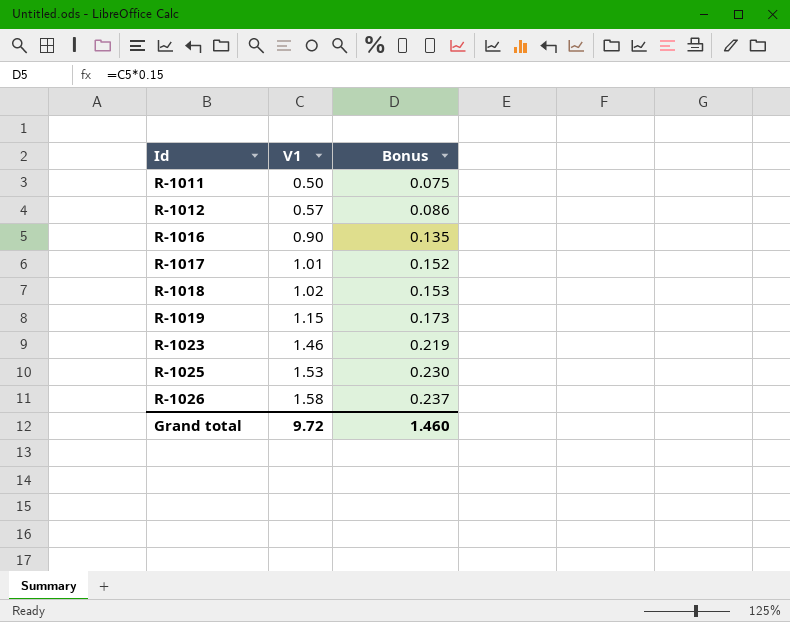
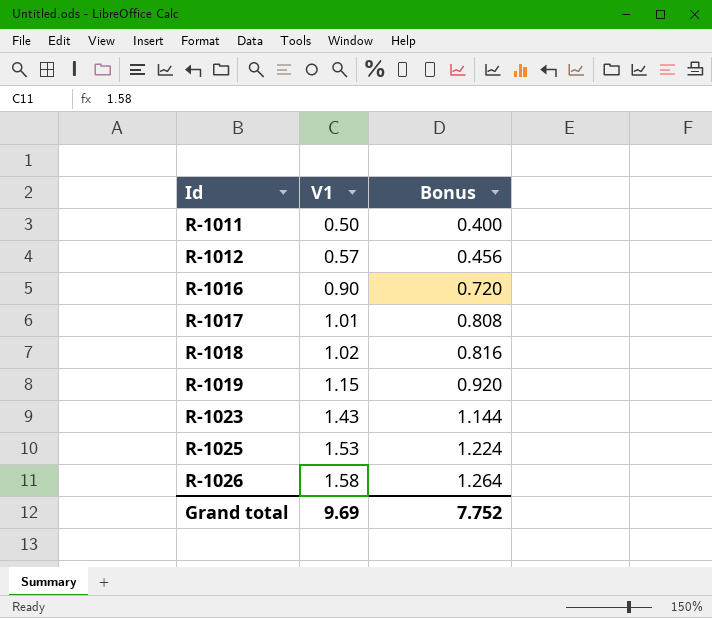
column Bonus | formula: [V1] * 0.15 -> [V1] * 0.8
R-1023 | V1: 1.46 -> 1.43
Grand total | V1: 9.72 -> 9.69
Grand total | Bonus: 1.460 -> 7.752

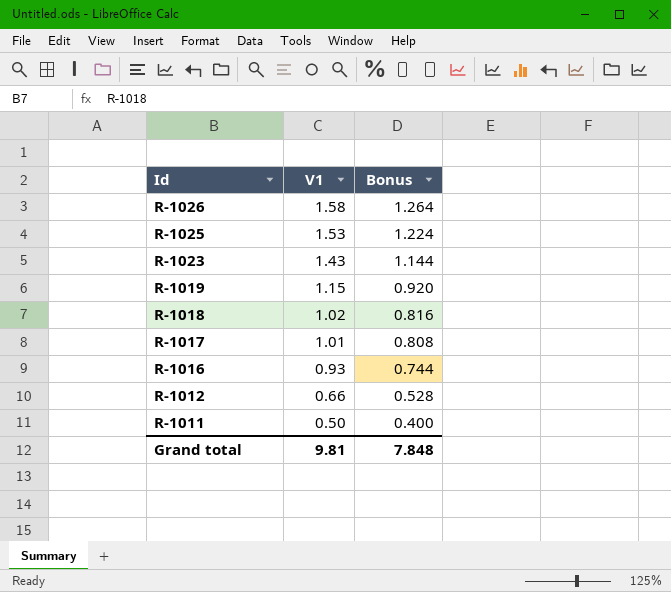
row order: Id ascending -> Id descending
R-1016 | V1: 0.90 -> 0.93
R-1016 | Bonus: 0.720 -> 0.744
R-1012 | V1: 0.57 -> 0.66
R-1012 | Bonus: 0.456 -> 0.528
Grand total | V1: 9.69 -> 9.81
Grand total | Bonus: 7.752 -> 7.848

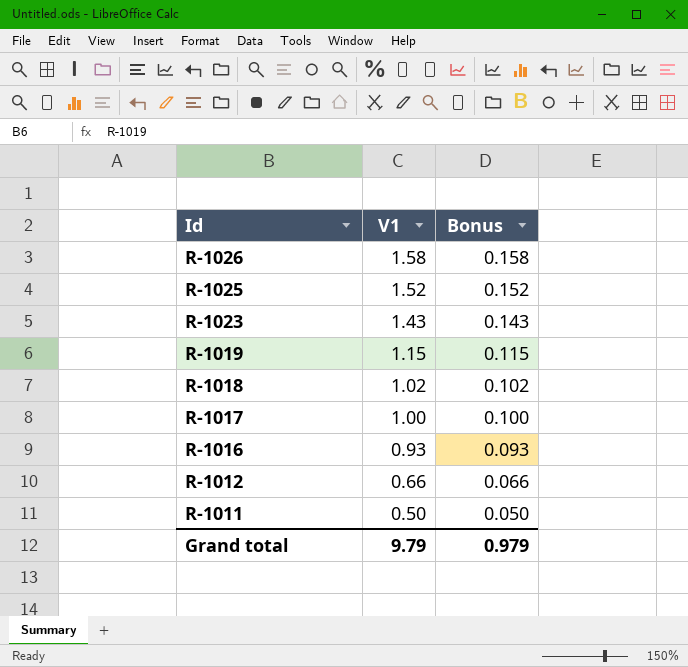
column Bonus | formula: [V1] * 0.8 -> [V1] * 0.1
R-1025 | V1: 1.53 -> 1.52
R-1017 | V1: 1.01 -> 1.00
Grand total | V1: 9.81 -> 9.79
Grand total | Bonus: 7.848 -> 0.979

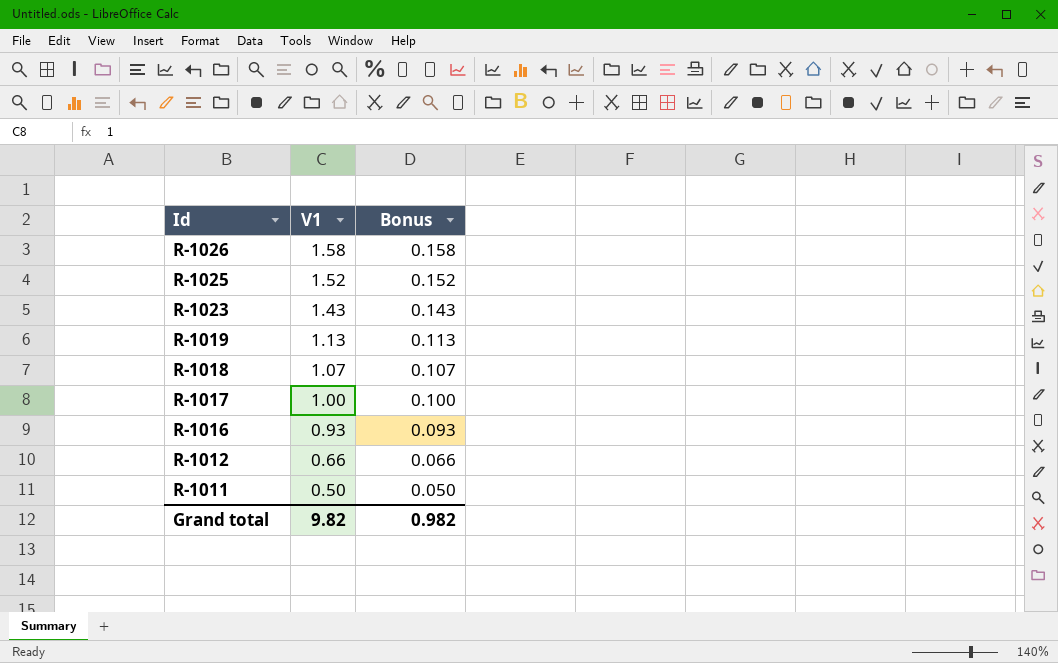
R-1019 | V1: 1.15 -> 1.13
R-1019 | Bonus: 0.115 -> 0.113
R-1018 | V1: 1.02 -> 1.07
R-1018 | Bonus: 0.102 -> 0.107
Grand total | V1: 9.79 -> 9.82
Grand total | Bonus: 0.979 -> 0.982

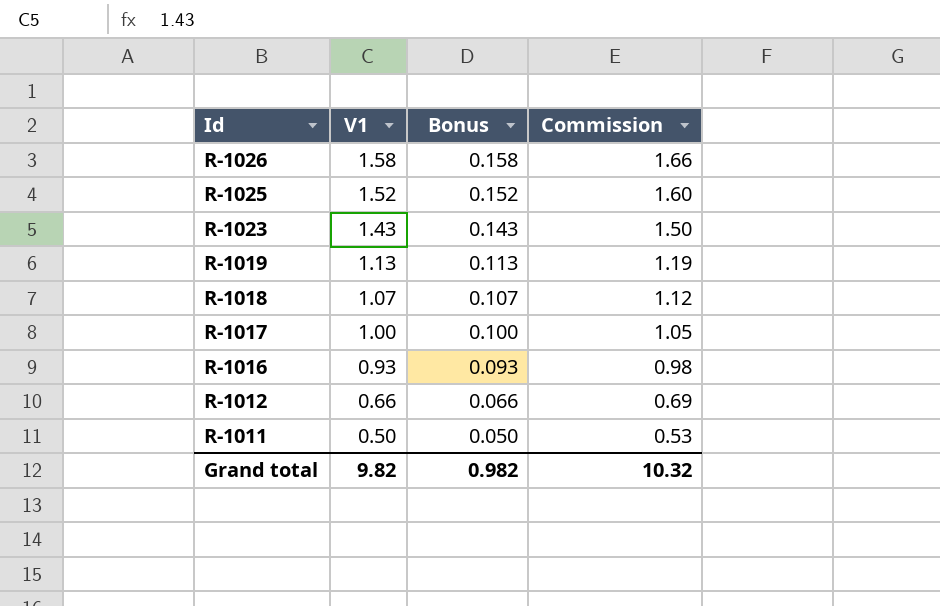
column Commission | formula: none -> [V1] * 1.05

